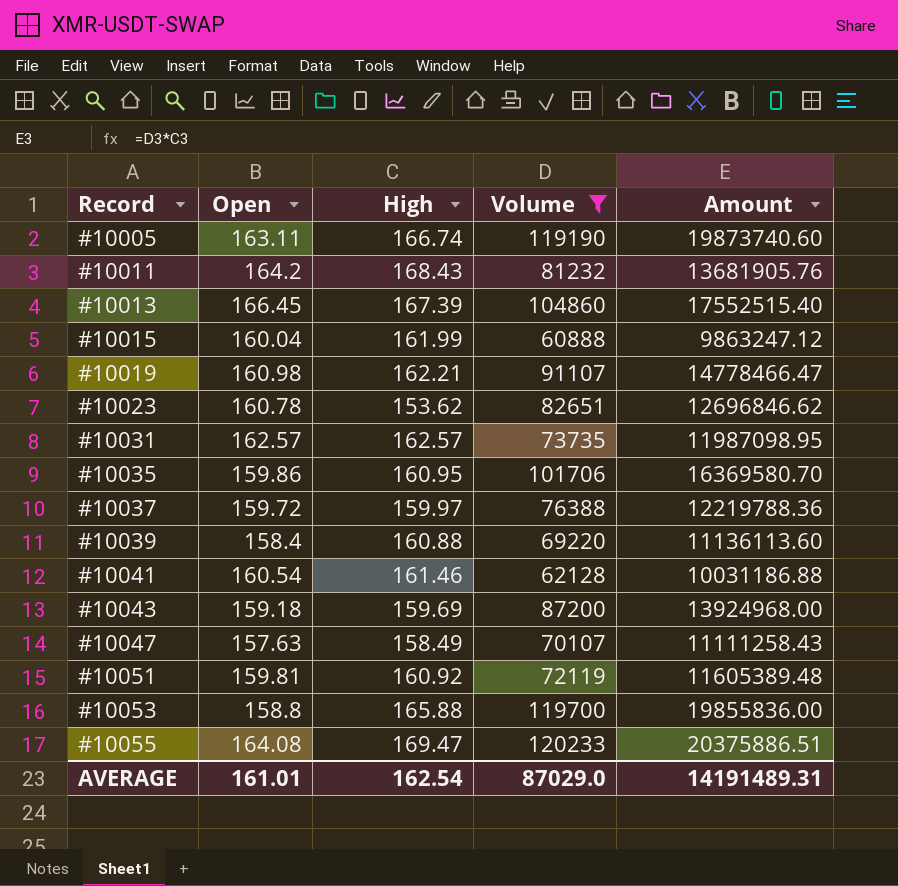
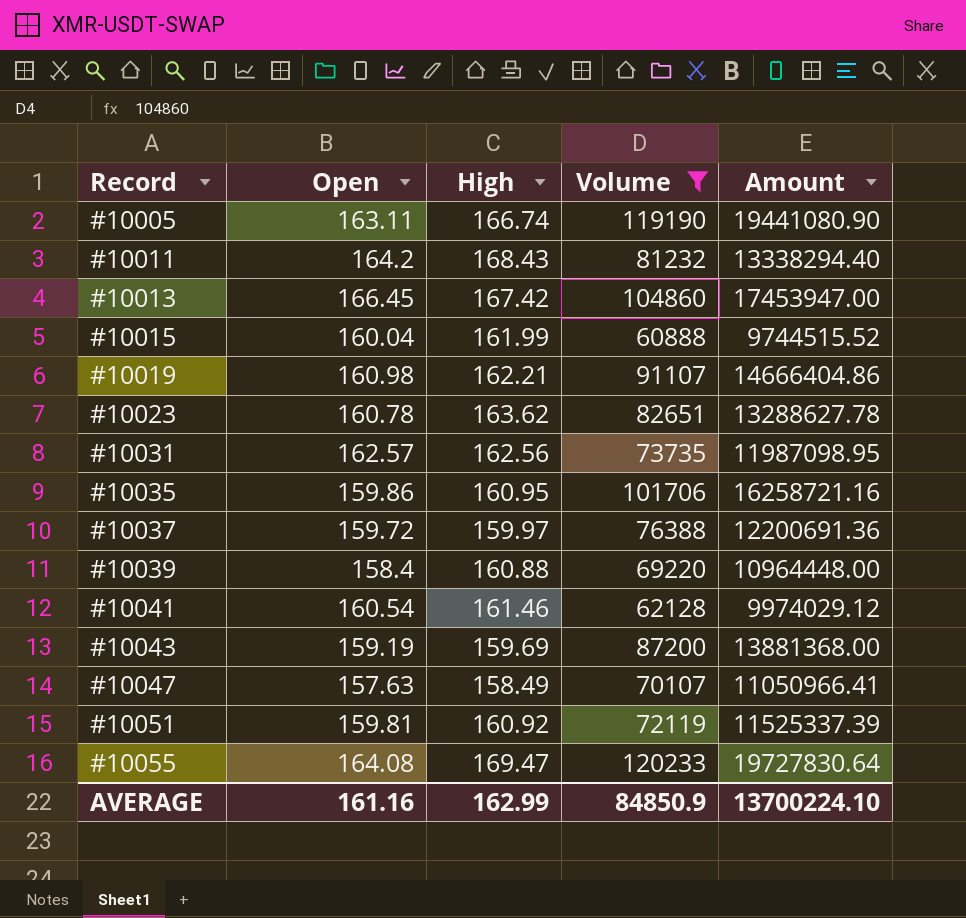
column Amount | formula: [High] * [Volume] -> [Open] * [Volume]
row #10053: 158.8 | 165.88 | 119700 | 19855836.00 -> none
#10013 | High: 167.39 -> 167.42
#10023 | High: 153.62 -> 163.62
#10031 | High: 162.57 -> 162.56
#10043 | Open: 159.18 -> 159.19
AVERAGE | Open: 161.01 -> 161.16
AVERAGE | High: 162.54 -> 162.99
AVERAGE | Volume: 87029.0 -> 84850.9
AVERAGE | Amount: 14191489.31 -> 13700224.10

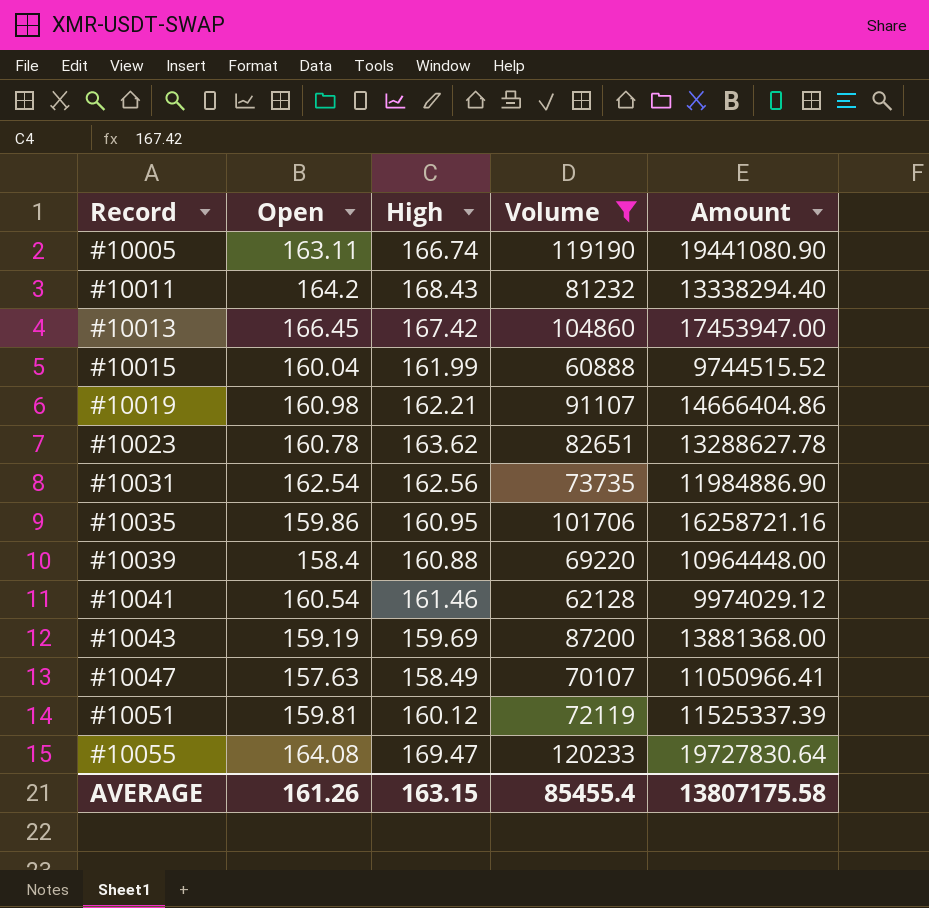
row #10037: 159.72 | 159.97 | 76388 | 12200691.36 -> none
#10031 | Open: 162.57 -> 162.54
#10031 | Amount: 11987098.95 -> 11984886.90
#10051 | High: 160.92 -> 160.12
AVERAGE | Open: 161.16 -> 161.26
AVERAGE | High: 162.99 -> 163.15
AVERAGE | Volume: 84850.9 -> 85455.4
AVERAGE | Amount: 13700224.10 -> 13807175.58

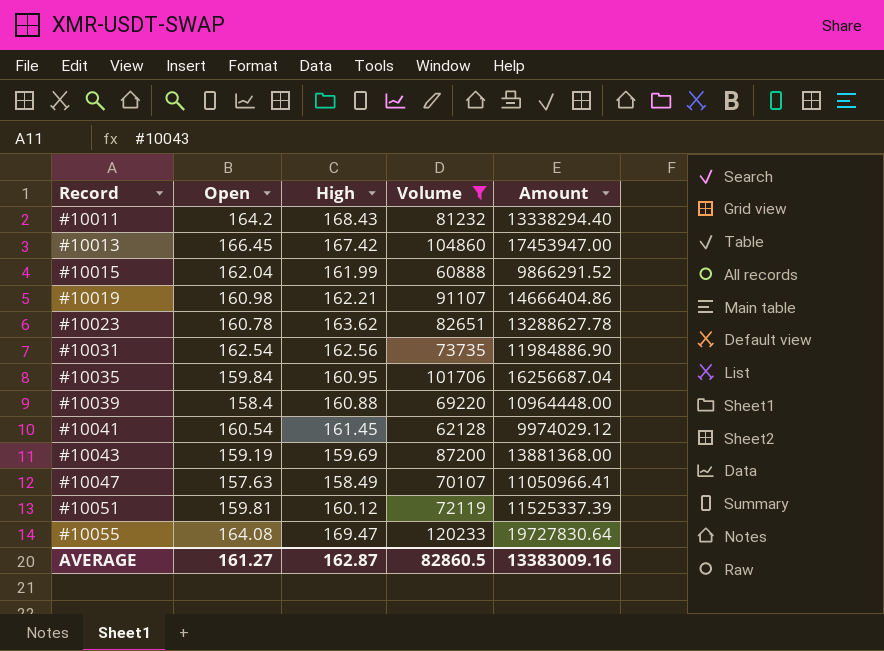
row #10005: 163.11 | 166.74 | 119190 | 19441080.90 -> none
#10015 | Open: 160.04 -> 162.04
#10015 | Amount: 9744515.52 -> 9866291.52
#10035 | Open: 159.86 -> 159.84
#10035 | Amount: 16258721.16 -> 16256687.04
#10041 | High: 161.46 -> 161.45
AVERAGE | Open: 161.26 -> 161.27
AVERAGE | High: 163.15 -> 162.87
AVERAGE | Volume: 85455.4 -> 82860.5
AVERAGE | Amount: 13807175.58 -> 13383009.16

